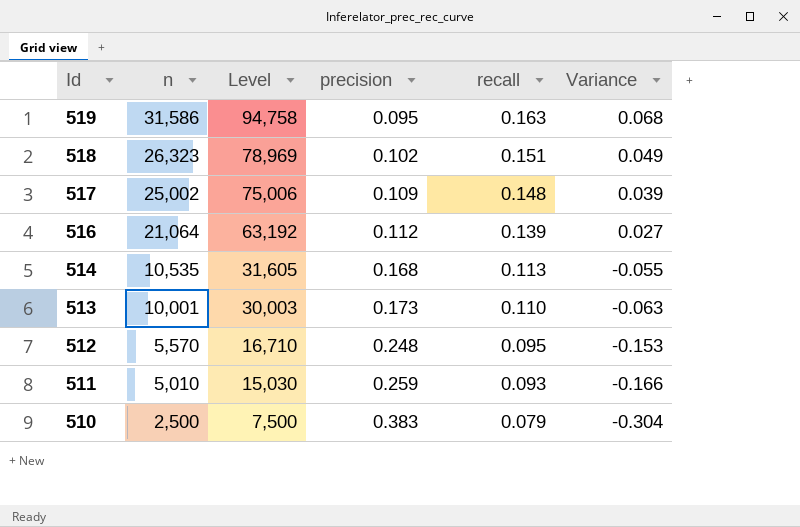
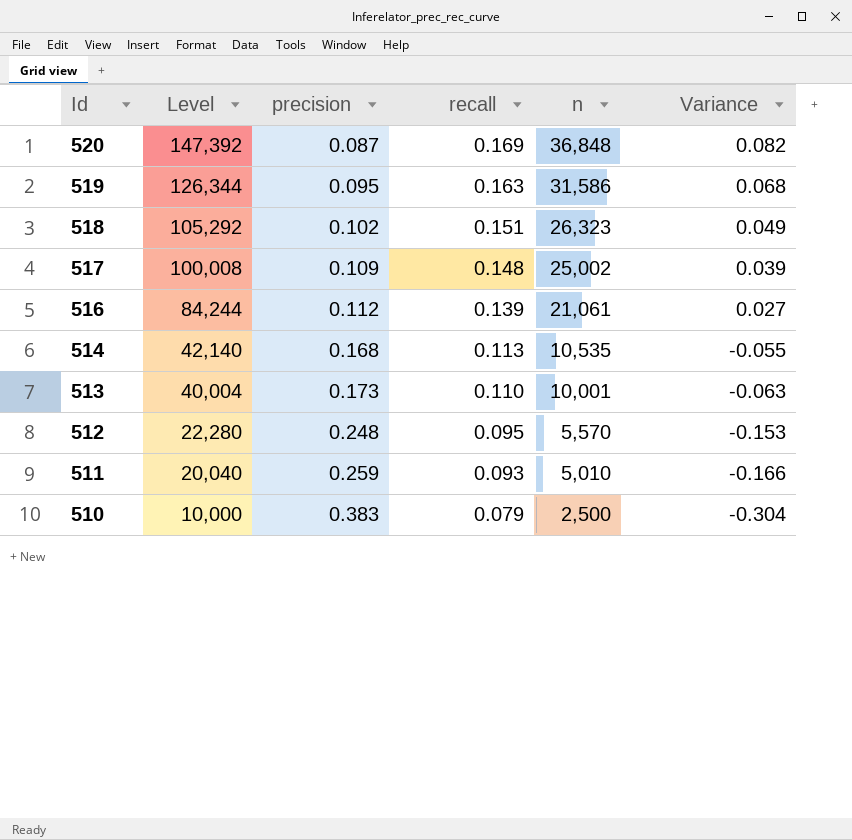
column Level | formula: [n] * 3 -> [n] * 4
column n | position: 2 -> 5
row 520: none -> 147,392 | 0.087 | 0.169 | 36,848 | 0.082
516 | n: 21,064 -> 21,061

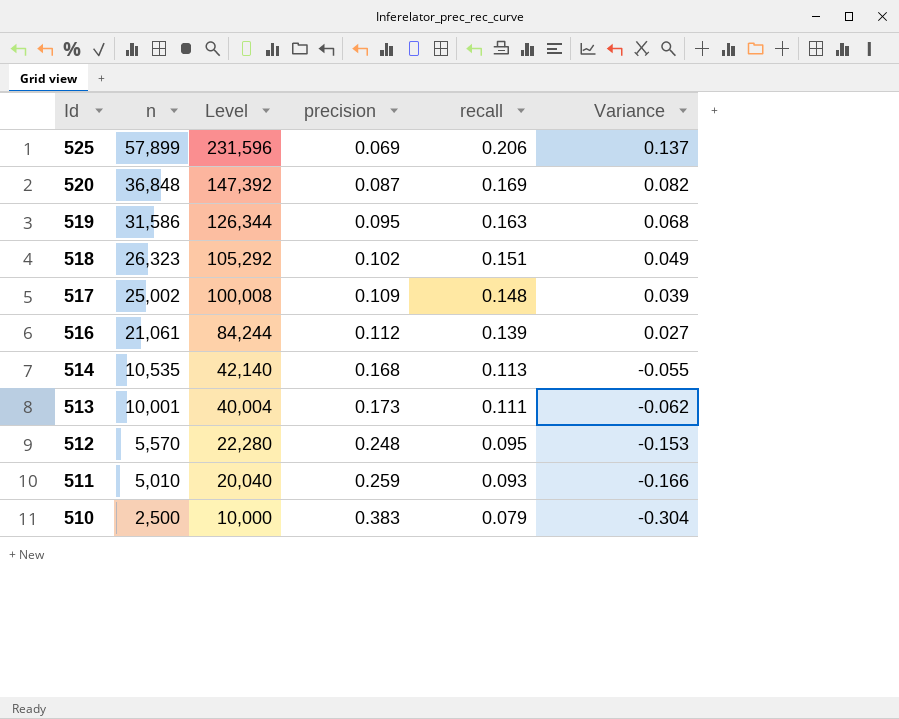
column n | position: 5 -> 2
row 525: none -> 57,899 | 231,596 | 0.069 | 0.206 | 0.137
513 | recall: 0.110 -> 0.111
513 | Variance: -0.063 -> -0.062

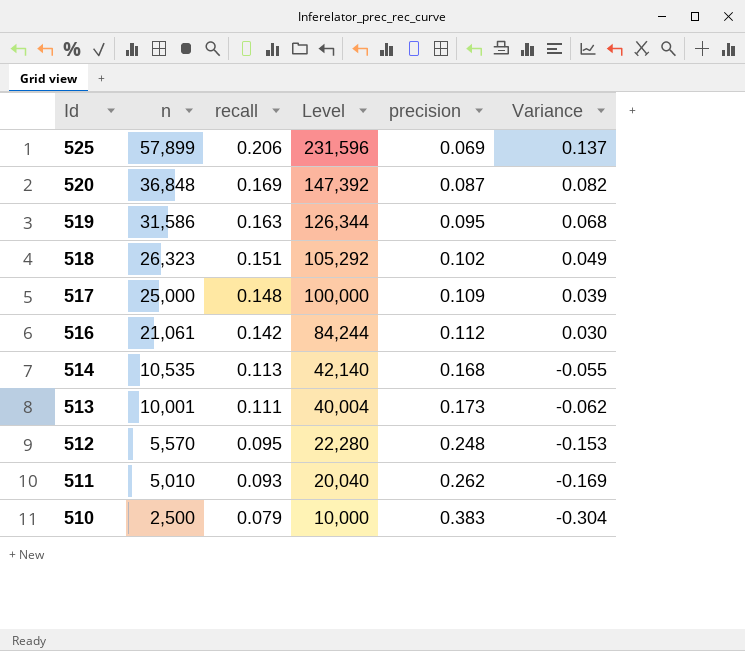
column recall | position: 5 -> 3
517 | n: 25,002 -> 25,000
517 | Level: 100,008 -> 100,000
516 | recall: 0.139 -> 0.142
516 | Variance: 0.027 -> 0.030
511 | precision: 0.259 -> 0.262
511 | Variance: -0.166 -> -0.169

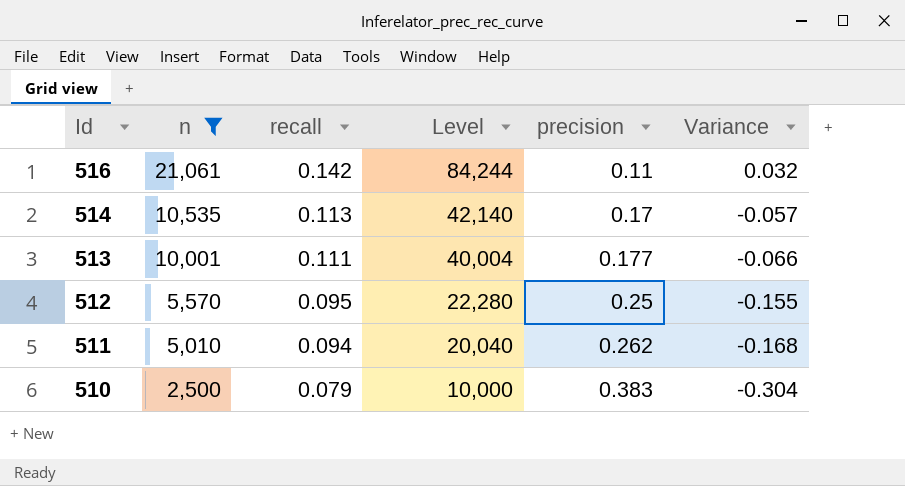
filter: none -> n <= 21,061
516 | precision: 0.112 -> 0.11
516 | Variance: 0.030 -> 0.032
514 | precision: 0.168 -> 0.17
514 | Variance: -0.055 -> -0.057
513 | precision: 0.173 -> 0.177
513 | Variance: -0.062 -> -0.066
512 | precision: 0.248 -> 0.25
512 | Variance: -0.153 -> -0.155
511 | recall: 0.093 -> 0.094
511 | Variance: -0.169 -> -0.168

